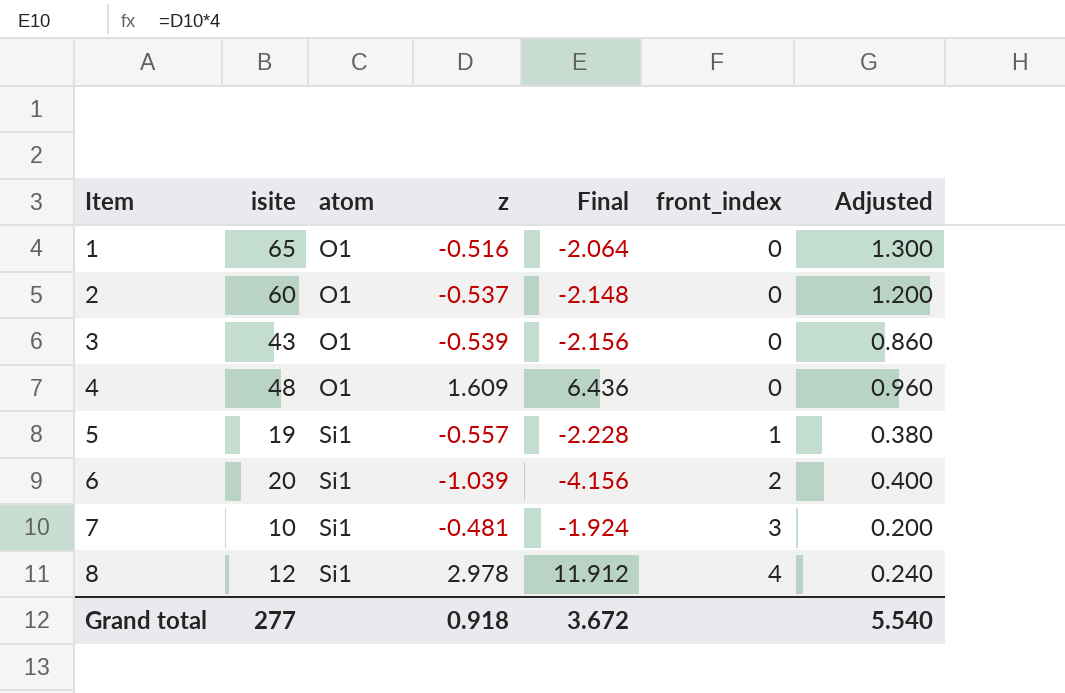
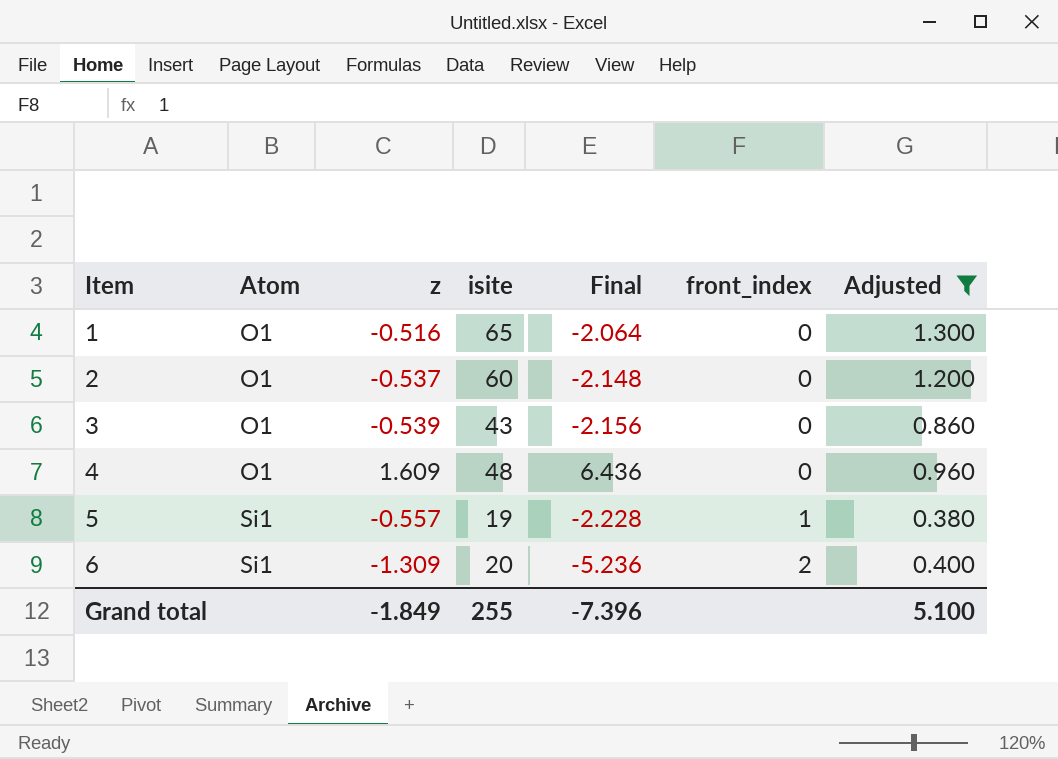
filter: none -> Adjusted >= 0.380
column name: atom -> Atom
column isite | position: 2 -> 4
6 | z: -1.039 -> -1.309
6 | Final: -4.156 -> -5.236
Grand total | z: 0.918 -> -1.849
Grand total | isite: 277 -> 255
Grand total | Final: 3.672 -> -7.396
Grand total | Adjusted: 5.540 -> 5.100

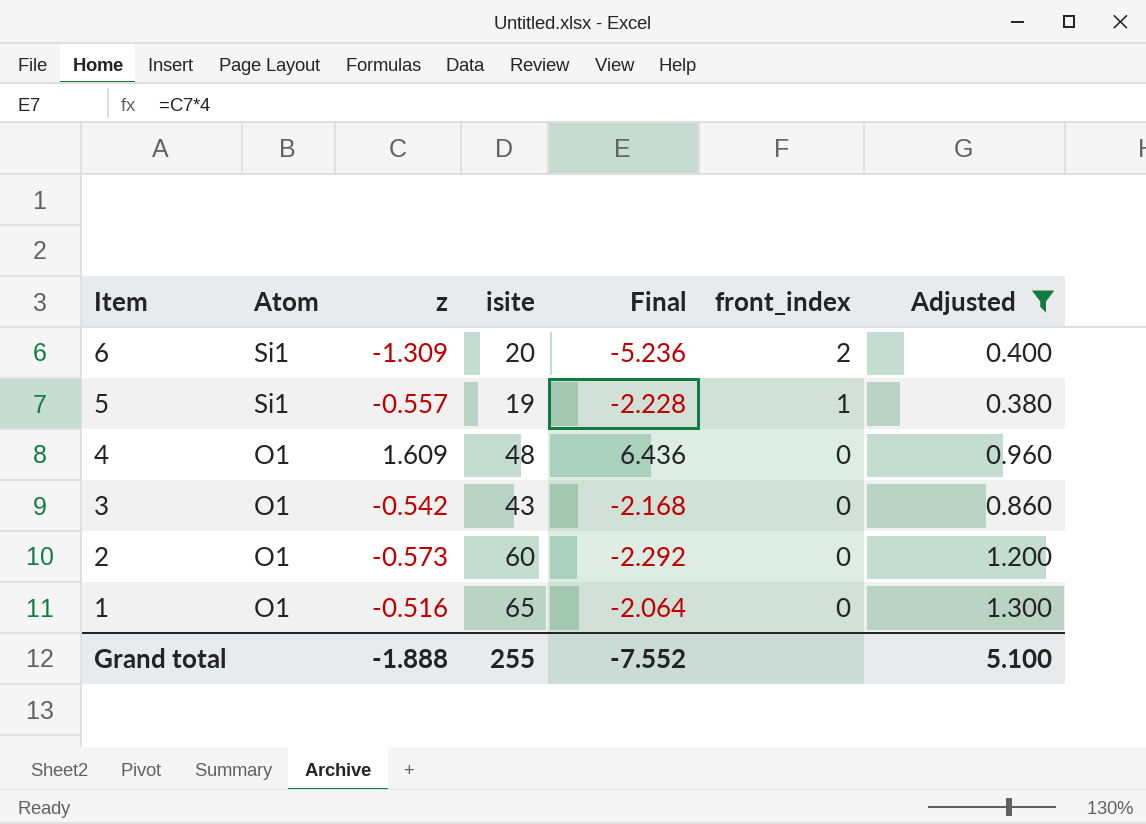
row order: Item ascending -> Item descending
3 | z: -0.539 -> -0.542
3 | Final: -2.156 -> -2.168
2 | z: -0.537 -> -0.573
2 | Final: -2.148 -> -2.292
Grand total | z: -1.849 -> -1.888
Grand total | Final: -7.396 -> -7.552

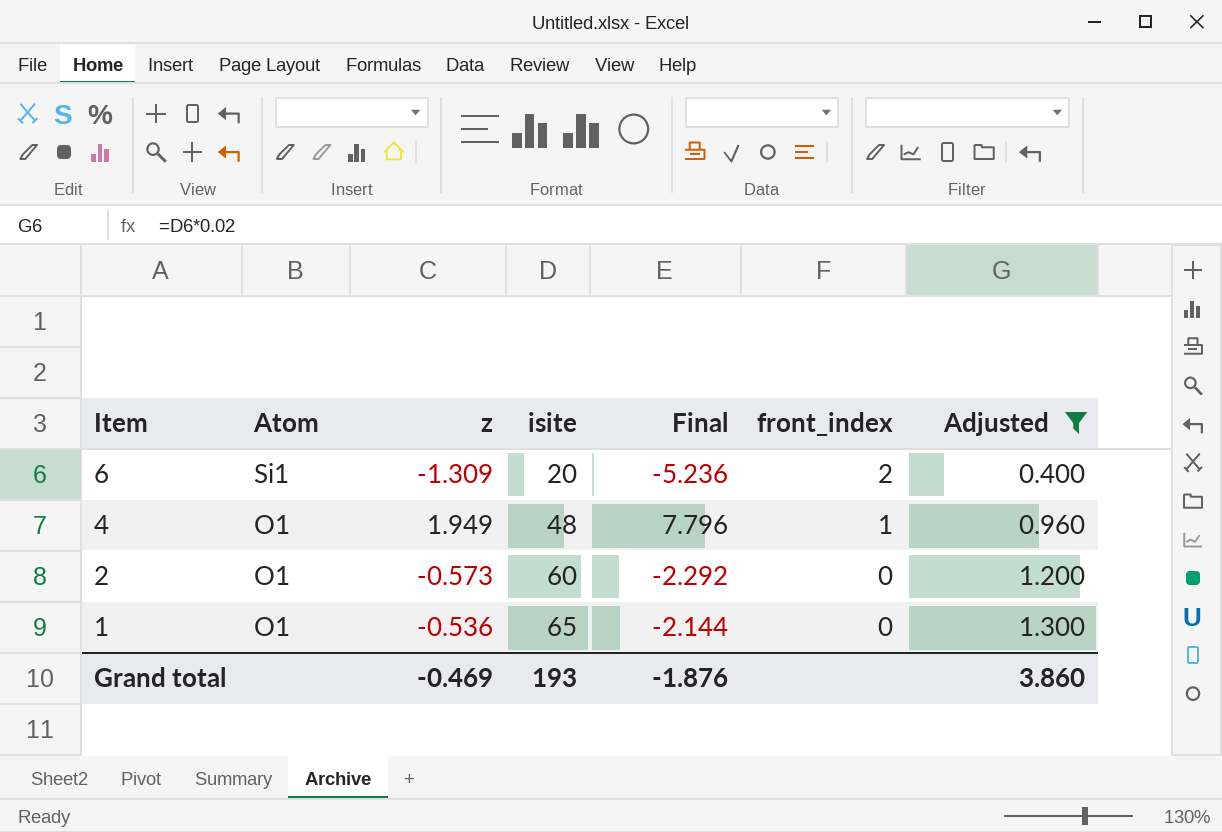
row 5: Si1 | -0.557 | 19 | -2.228 | 1 | 0.380 -> none
row 3: O1 | -0.542 | 43 | -2.168 | 0 | 0.860 -> none
4 | z: 1.609 -> 1.949
4 | Final: 6.436 -> 7.796
4 | front_index: 0 -> 1
1 | z: -0.516 -> -0.536
1 | Final: -2.064 -> -2.144
Grand total | z: -1.888 -> -0.469
Grand total | isite: 255 -> 193
Grand total | Final: -7.552 -> -1.876
Grand total | Adjusted: 5.100 -> 3.860

